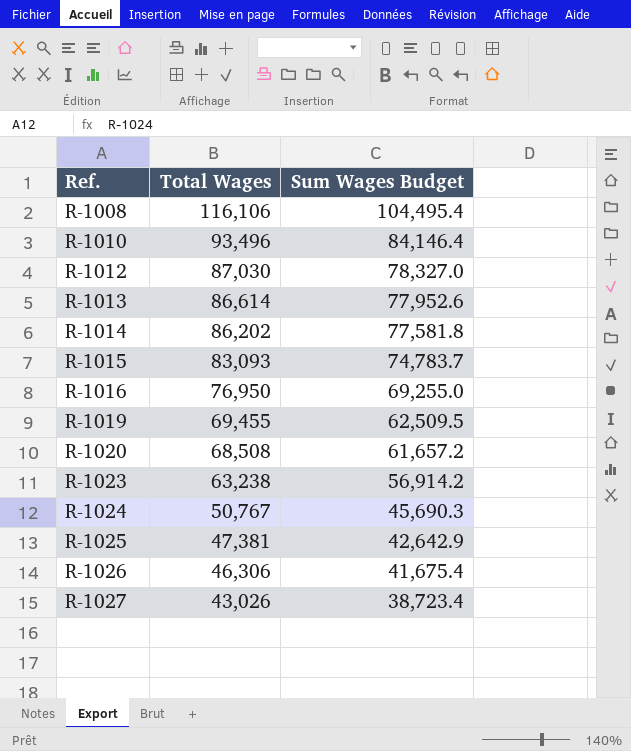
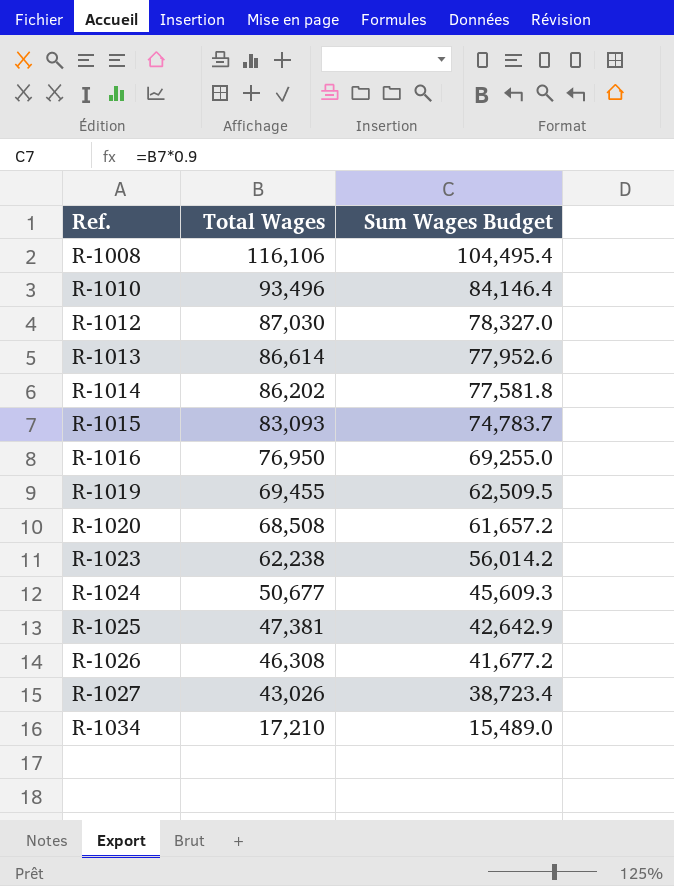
R-1023 | Total Wages: 63,238 -> 62,238
R-1023 | Sum Wages Budget: 56,914.2 -> 56,014.2
R-1024 | Total Wages: 50,767 -> 50,677
R-1024 | Sum Wages Budget: 45,690.3 -> 45,609.3
R-1026 | Total Wages: 46,306 -> 46,308
R-1026 | Sum Wages Budget: 41,675.4 -> 41,677.2
row R-1034: none -> 17,210 | 15,489.0

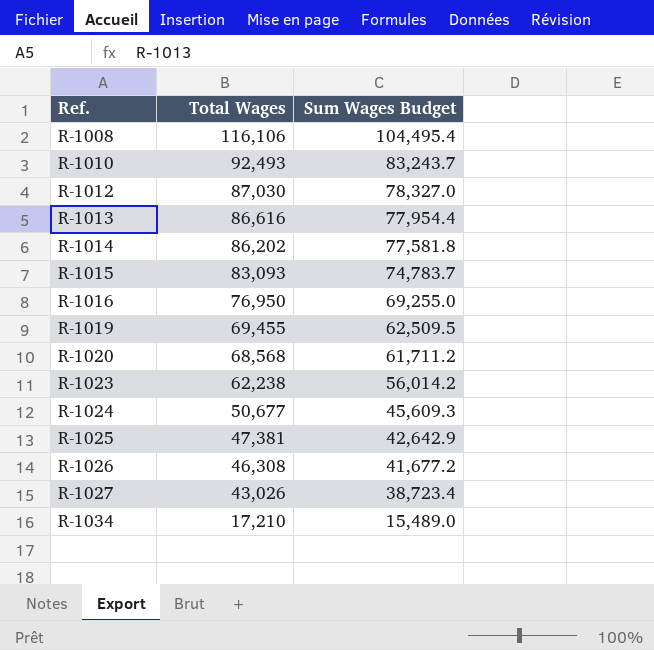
R-1010 | Total Wages: 93,496 -> 92,493
R-1010 | Sum Wages Budget: 84,146.4 -> 83,243.7
R-1013 | Total Wages: 86,614 -> 86,616
R-1013 | Sum Wages Budget: 77,952.6 -> 77,954.4
R-1020 | Total Wages: 68,508 -> 68,568
R-1020 | Sum Wages Budget: 61,657.2 -> 61,711.2

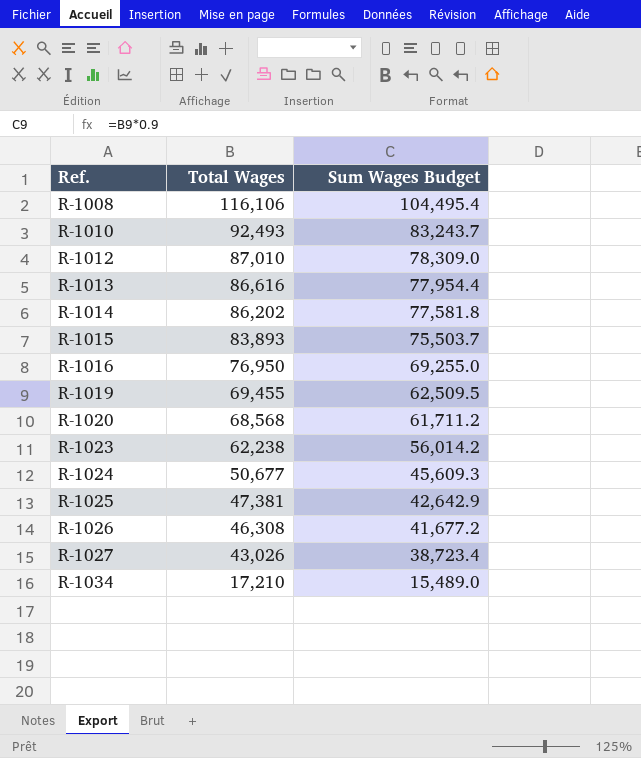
R-1012 | Total Wages: 87,030 -> 87,010
R-1012 | Sum Wages Budget: 78,327.0 -> 78,309.0
R-1015 | Total Wages: 83,093 -> 83,893
R-1015 | Sum Wages Budget: 74,783.7 -> 75,503.7

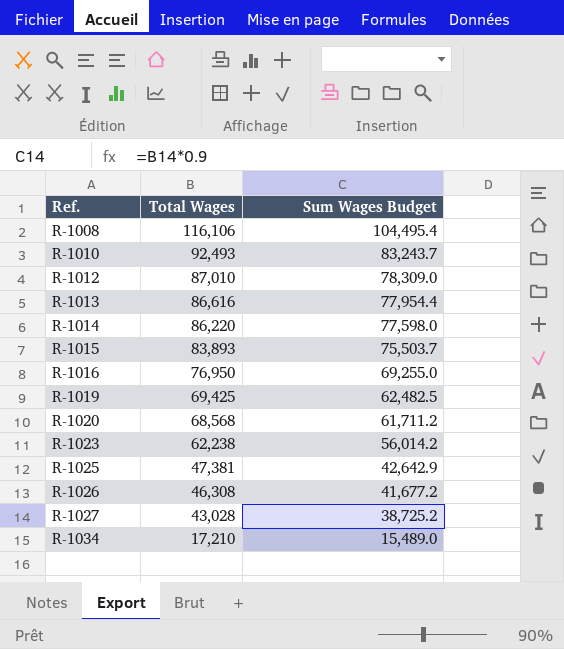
row R-1024: 50,677 | 45,609.3 -> none
R-1014 | Total Wages: 86,202 -> 86,220
R-1014 | Sum Wages Budget: 77,581.8 -> 77,598.0
R-1019 | Total Wages: 69,455 -> 69,425
R-1019 | Sum Wages Budget: 62,509.5 -> 62,482.5
R-1027 | Total Wages: 43,026 -> 43,028
R-1027 | Sum Wages Budget: 38,723.4 -> 38,725.2

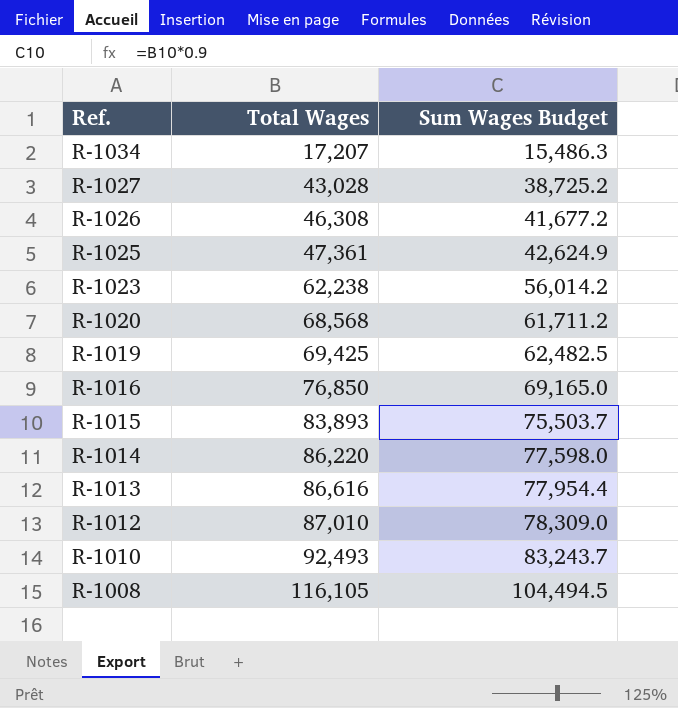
row order: Ref. ascending -> Ref. descending
R-1034 | Total Wages: 17,210 -> 17,207
R-1034 | Sum Wages Budget: 15,489.0 -> 15,486.3
R-1025 | Total Wages: 47,381 -> 47,361
R-1025 | Sum Wages Budget: 42,642.9 -> 42,624.9
R-1016 | Total Wages: 76,950 -> 76,850
R-1016 | Sum Wages Budget: 69,255.0 -> 69,165.0
R-1008 | Total Wages: 116,106 -> 116,105
R-1008 | Sum Wages Budget: 104,495.4 -> 104,494.5

